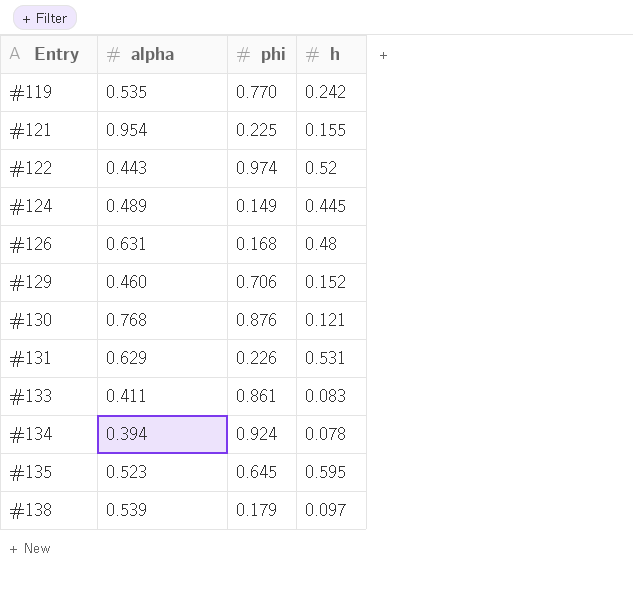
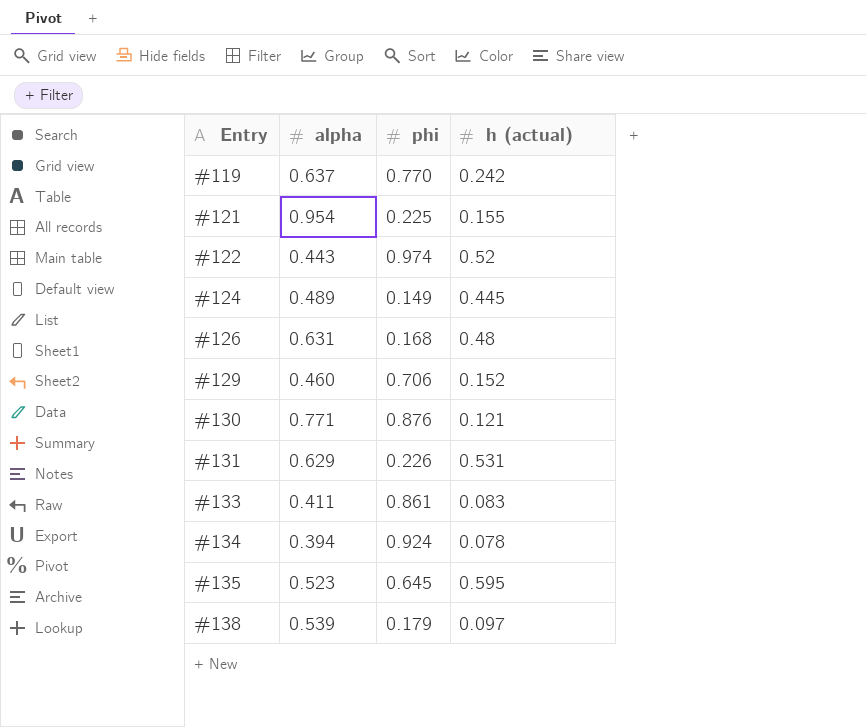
column name: h -> h (actual)
#119 | alpha: 0.535 -> 0.637
#130 | alpha: 0.768 -> 0.771

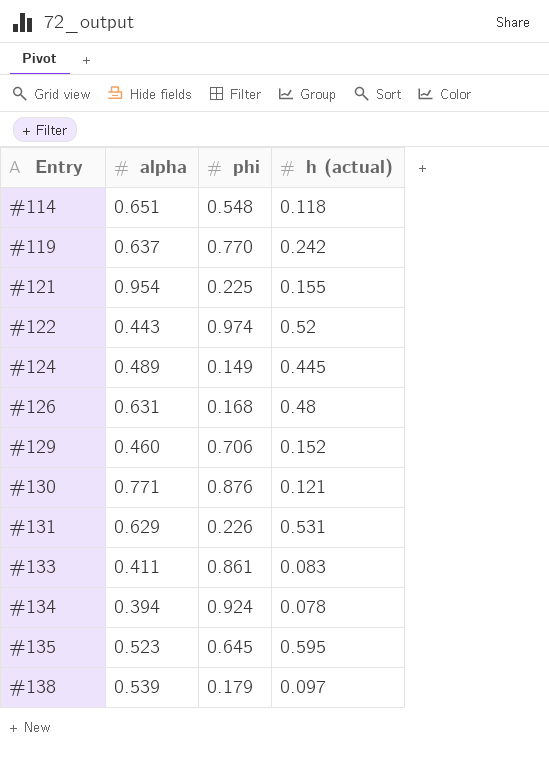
row #114: none -> 0.651 | 0.548 | 0.118

